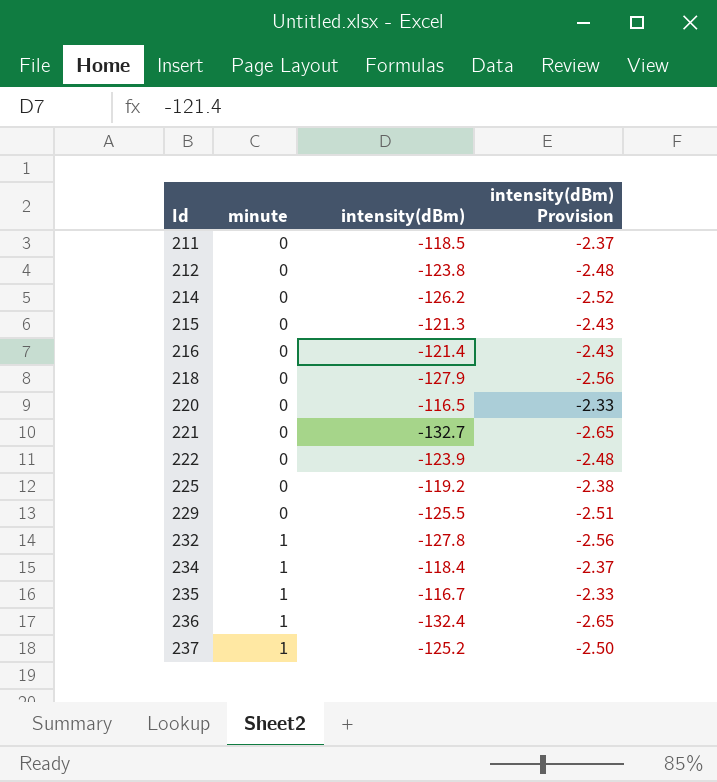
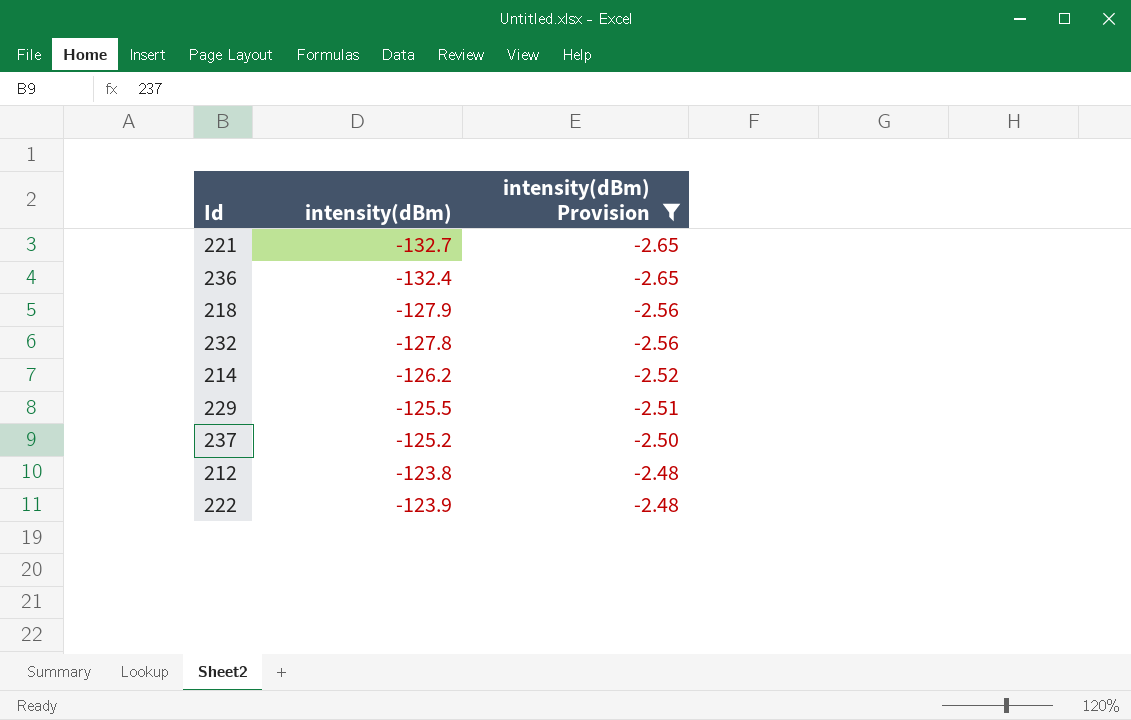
filter: none -> intensity(dBm) Provision <= -2.48
row order: Id ascending -> intensity(dBm) Provision ascending
column minute | position: 2 -> none

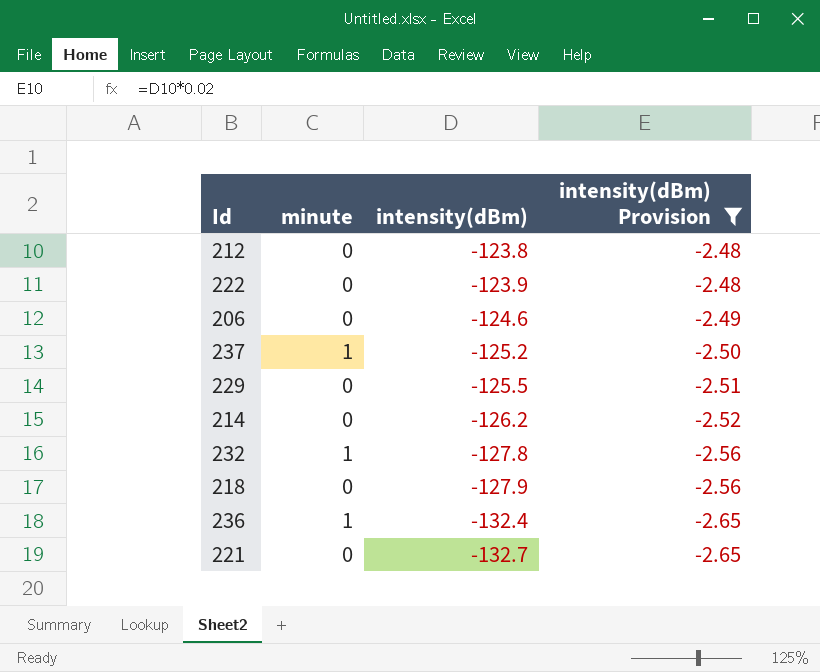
row order: intensity(dBm) Provision ascending -> intensity(dBm) descending
column minute | position: none -> 2
row 206: none -> 0 | -124.6 | -2.49

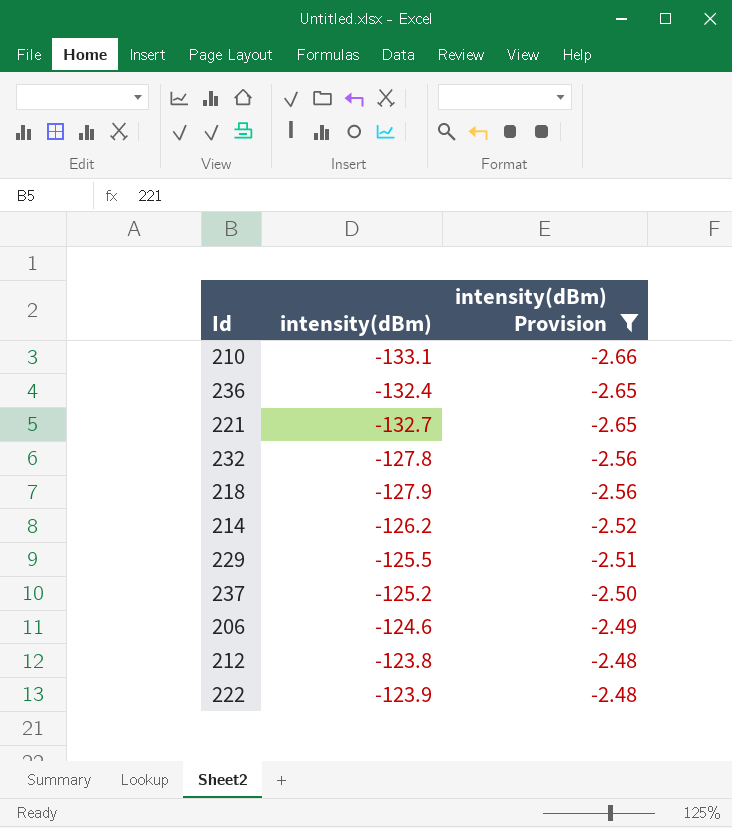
row order: intensity(dBm) descending -> intensity(dBm) Provision ascending
column minute | position: 2 -> none
row 210: none -> -133.1 | -2.66

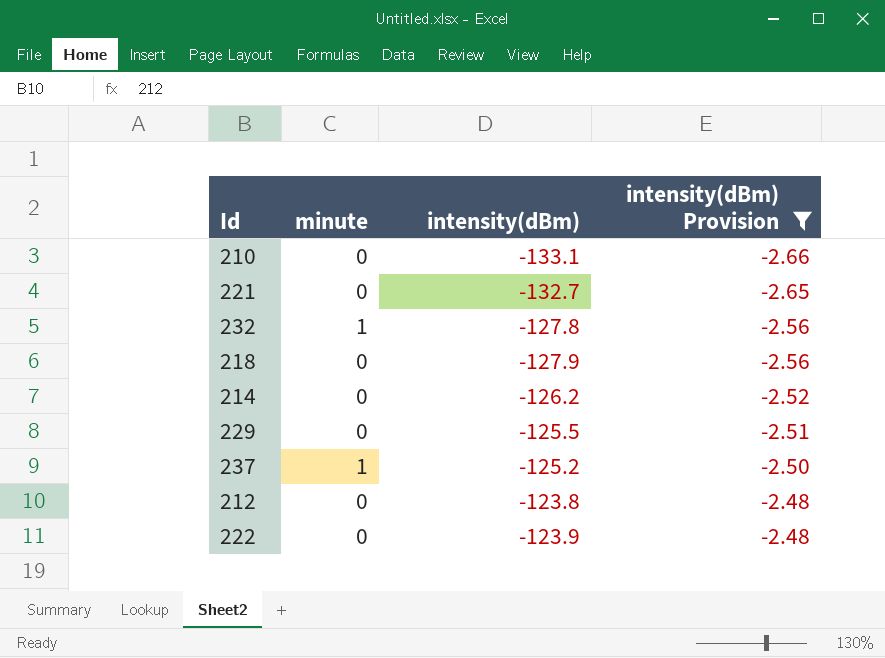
column minute | position: none -> 2
row 236: -132.4 | -2.65 -> none
row 206: -124.6 | -2.49 -> none

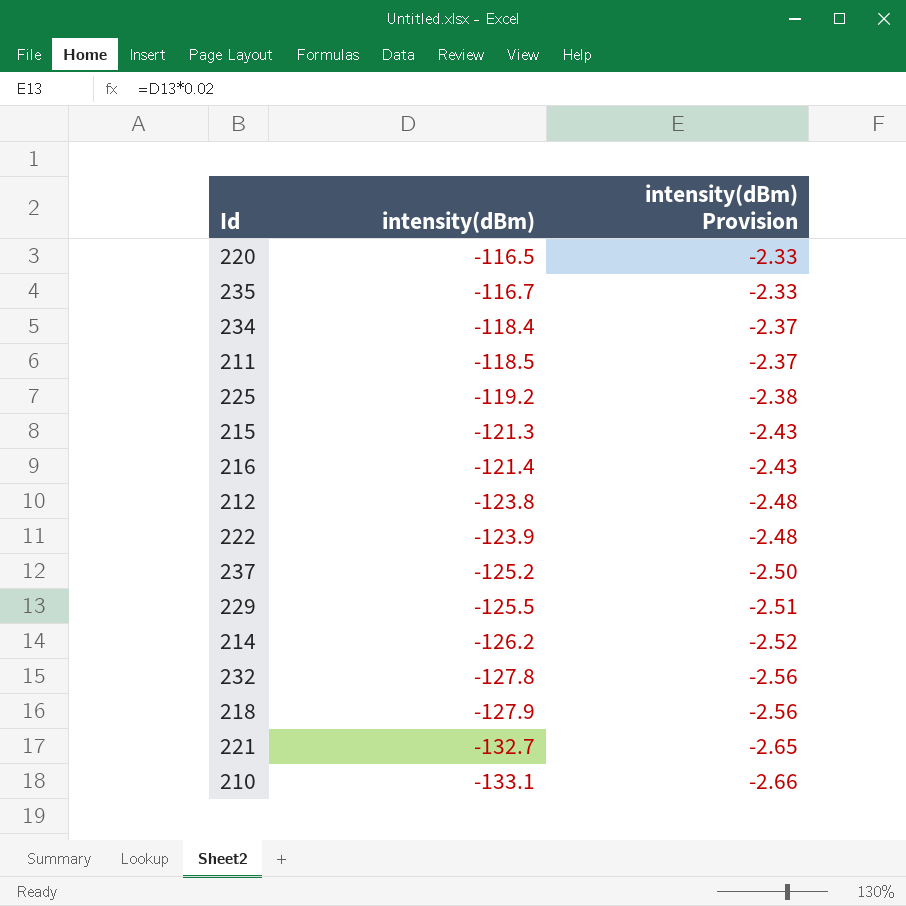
filter: intensity(dBm) Provision <= -2.48 -> none
row order: intensity(dBm) Provision ascending -> intensity(dBm) descending
column minute | position: 2 -> none

